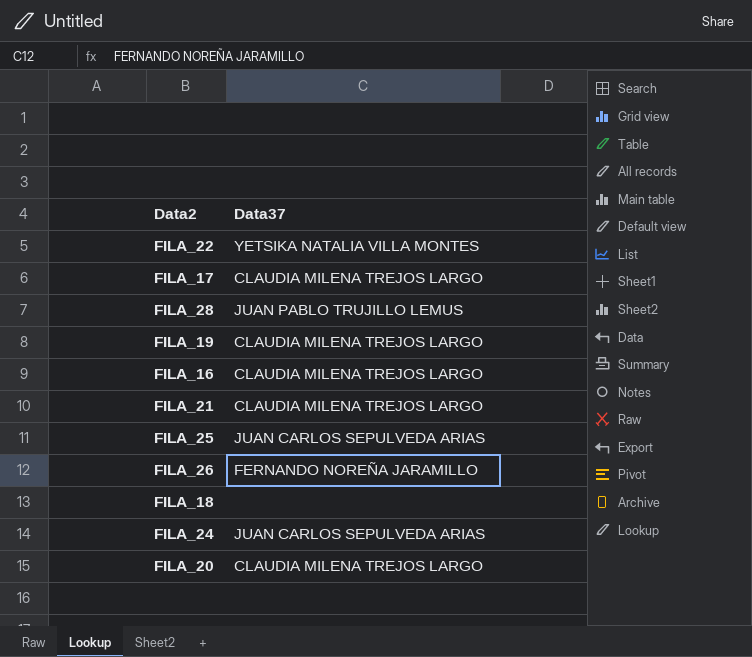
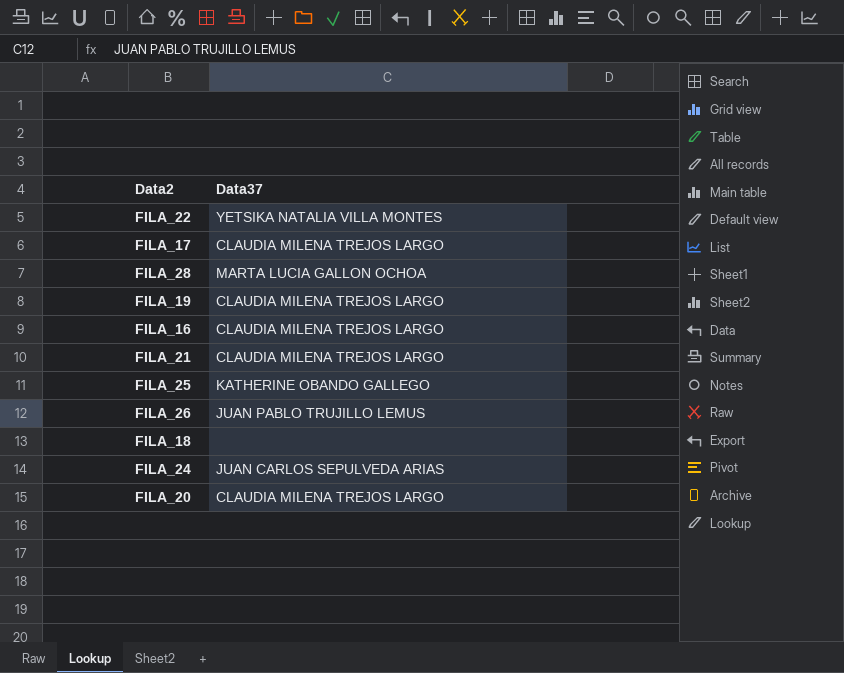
FILA_28 | Data37: JUAN PABLO TRUJILLO LEMUS -> MARTA LUCIA GALLON OCHOA
FILA_25 | Data37: JUAN CARLOS SEPULVEDA ARIAS -> KATHERINE OBANDO GALLEGO
FILA_26 | Data37: FERNANDO NOREÑA JARAMILLO -> JUAN PABLO TRUJILLO LEMUS

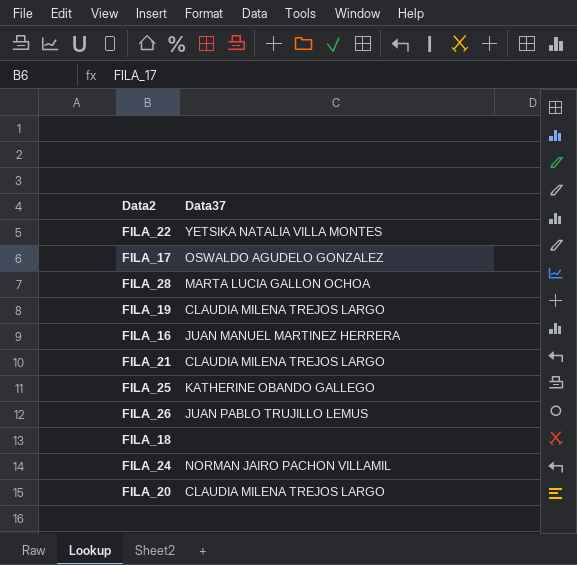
FILA_17 | Data37: CLAUDIA MILENA TREJOS LARGO -> OSWALDO AGUDELO GONZALEZ
FILA_16 | Data37: CLAUDIA MILENA TREJOS LARGO -> JUAN MANUEL MARTINEZ HERRERA
FILA_24 | Data37: JUAN CARLOS SEPULVEDA ARIAS -> NORMAN JAIRO PACHON VILLAMIL

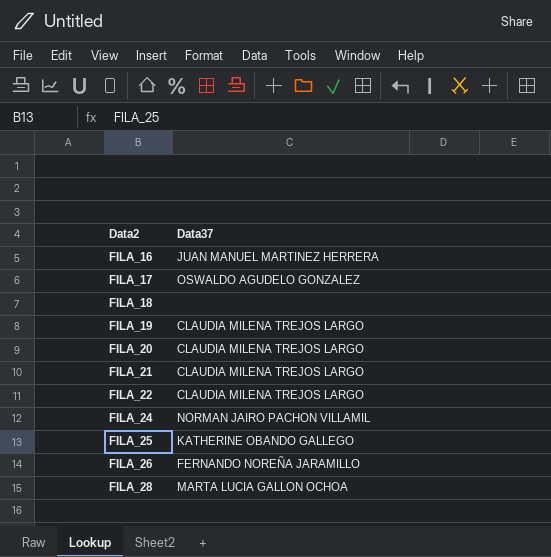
row order: none -> Data2 ascending
FILA_22 | Data37: YETSIKA NATALIA VILLA MONTES -> CLAUDIA MILENA TREJOS LARGO
FILA_26 | Data37: JUAN PABLO TRUJILLO LEMUS -> FERNANDO NOREÑA JARAMILLO

